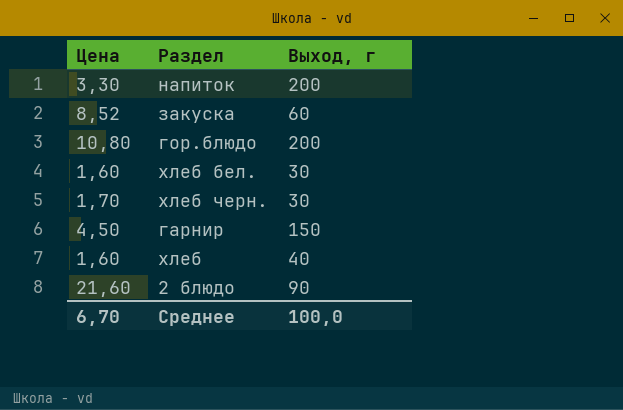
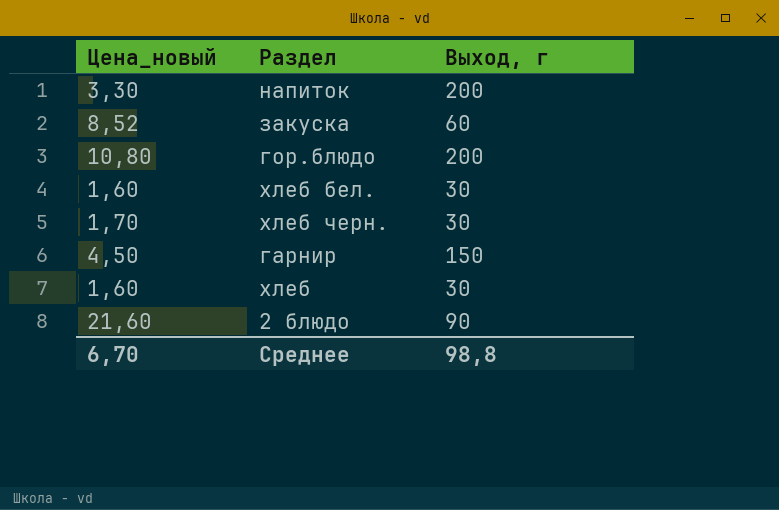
column name: Цена -> Цена_новый
хлеб | Выход, г: 40 -> 30
Среднее | Выход, г: 100,0 -> 98,8

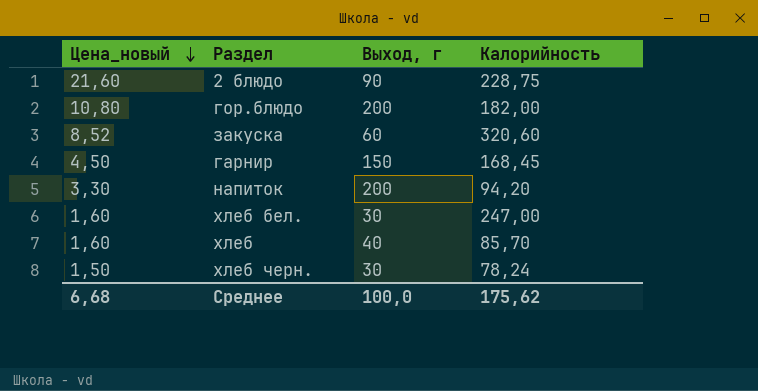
row order: none -> Цена_новый descending
column Калорийность | position: none -> 4
хлеб | Выход, г: 30 -> 40
хлеб черн. | Цена_новый: 1,70 -> 1,50
Среднее | Цена_новый: 6,70 -> 6,68
Среднее | Выход, г: 98,8 -> 100,0

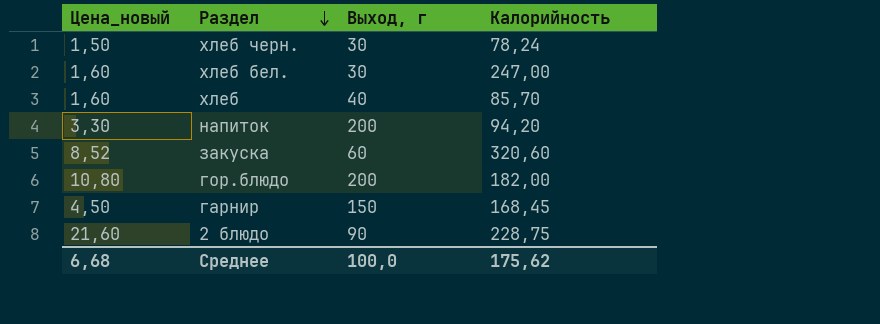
row order: Цена_новый descending -> Раздел descending

